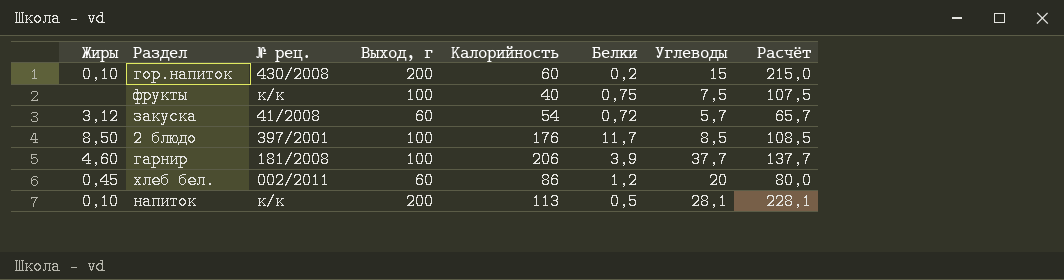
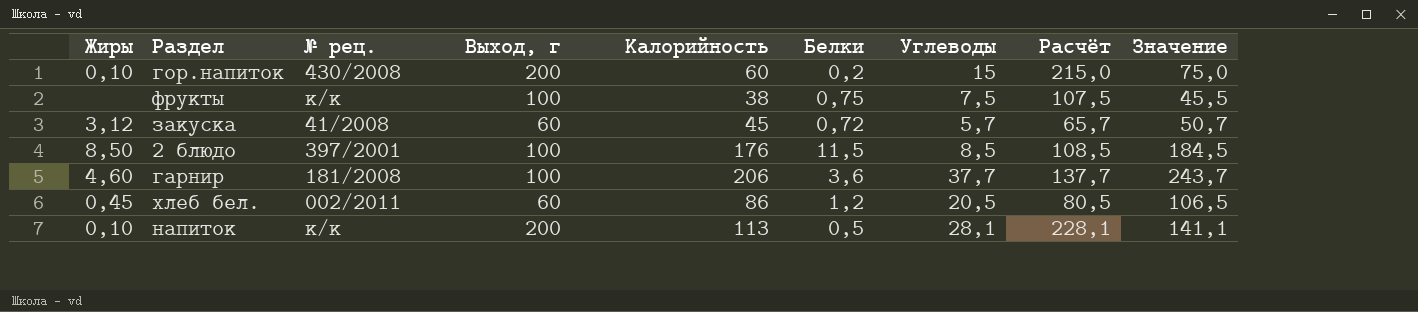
column Значение | formula: none -> [Калорийность] + [Углеводы]
фрукты | Калорийность: 40 -> 38
закуска | Калорийность: 54 -> 45
2 блюдо | Белки: 11,7 -> 11,5
гарнир | Белки: 3,9 -> 3,6
хлеб бел. | Углеводы: 20 -> 20,5
хлеб бел. | Расчёт: 80,0 -> 80,5

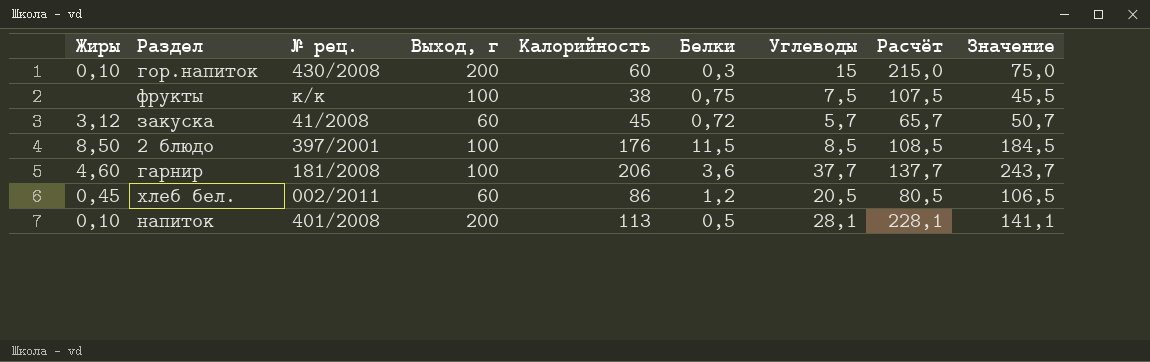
гор.напиток | Белки: 0,2 -> 0,3
напиток | № рец.: к/к -> 401/2008

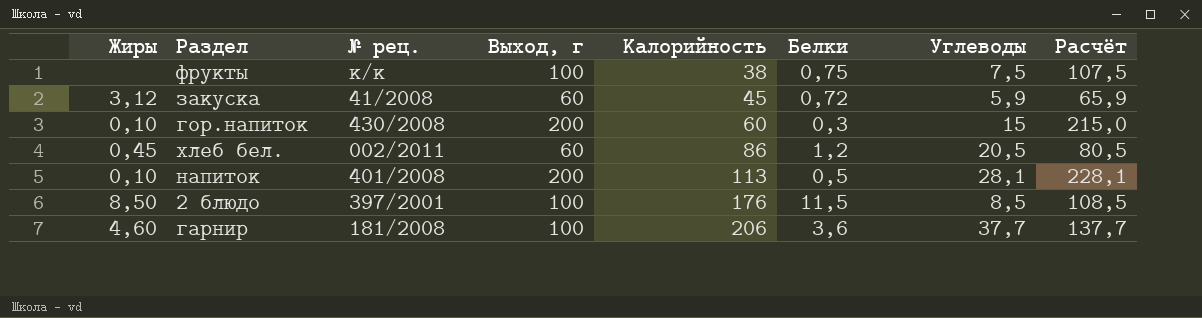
row order: none -> Калорийность ascending
column Значение | formula: [Калорийность] + [Углеводы] -> none
закуска | Углеводы: 5,7 -> 5,9
закуска | Расчёт: 65,7 -> 65,9

